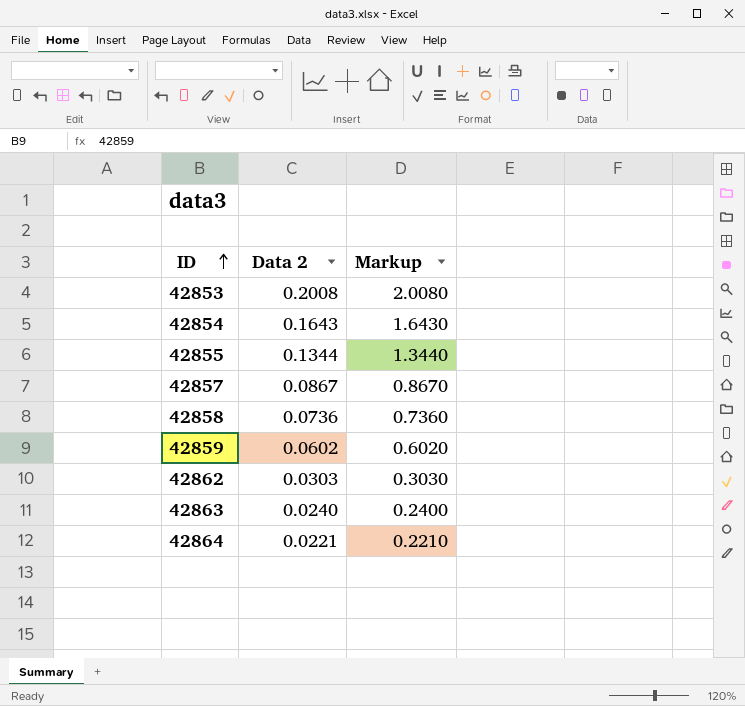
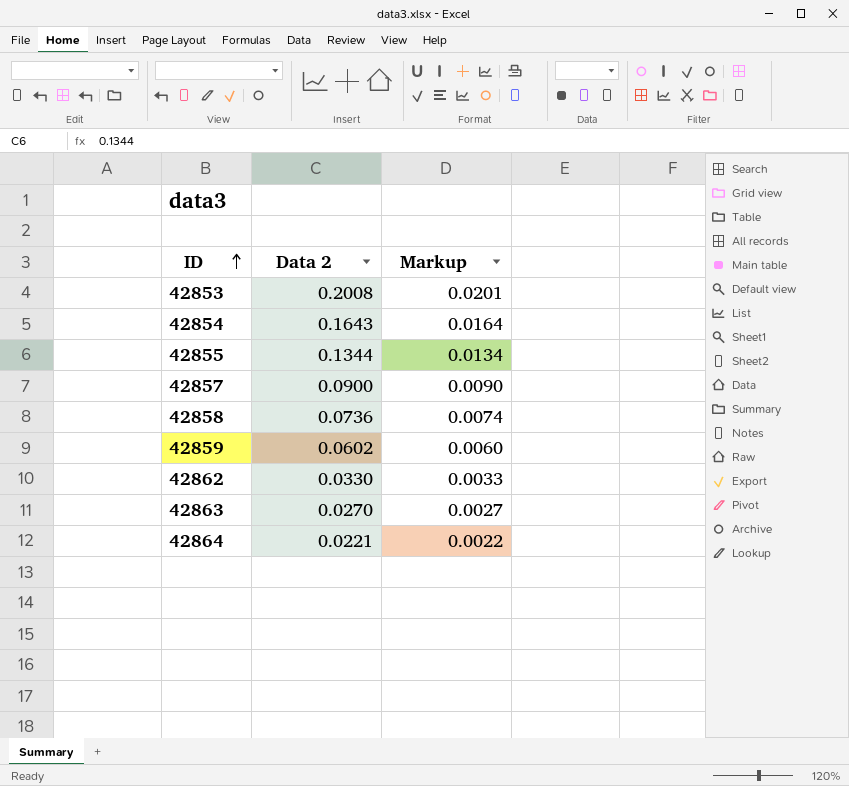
column Markup | formula: [Data 2] * 10 -> [Data 2] * 0.1
42857 | Data 2: 0.0867 -> 0.0900
42862 | Data 2: 0.0303 -> 0.0330
42863 | Data 2: 0.0240 -> 0.0270

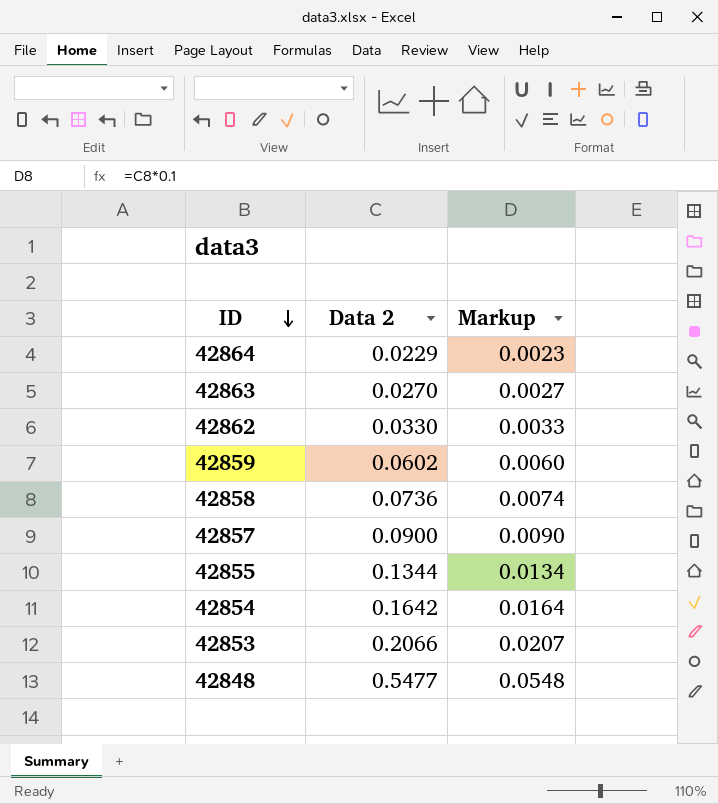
row order: ID ascending -> ID descending
42864 | Data 2: 0.0221 -> 0.0229
42864 | Markup: 0.0022 -> 0.0023
42854 | Data 2: 0.1643 -> 0.1642
42853 | Data 2: 0.2008 -> 0.2066
42853 | Markup: 0.0201 -> 0.0207
row 42848: none -> 0.5477 | 0.0548

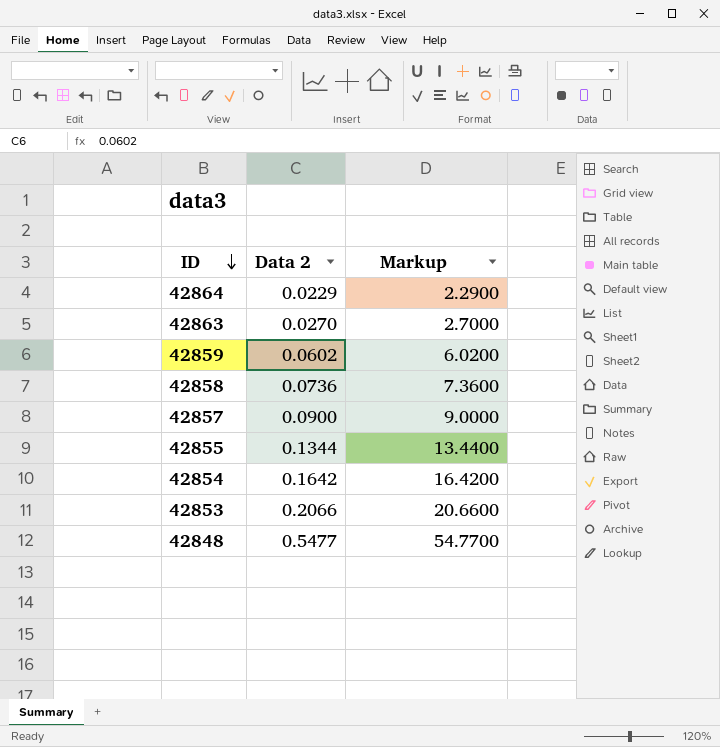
column Markup | formula: [Data 2] * 0.1 -> [Data 2] * 100
row 42862: 0.0330 | 0.0033 -> none

